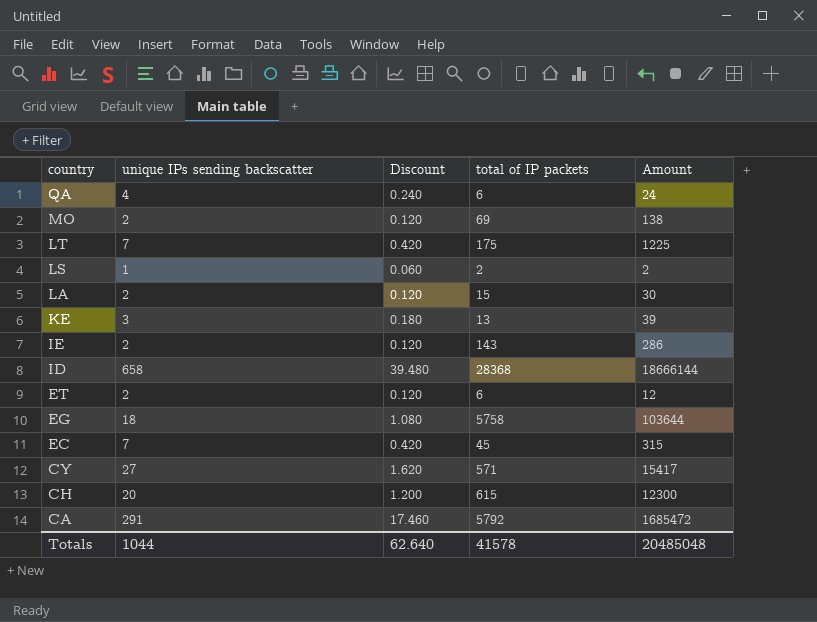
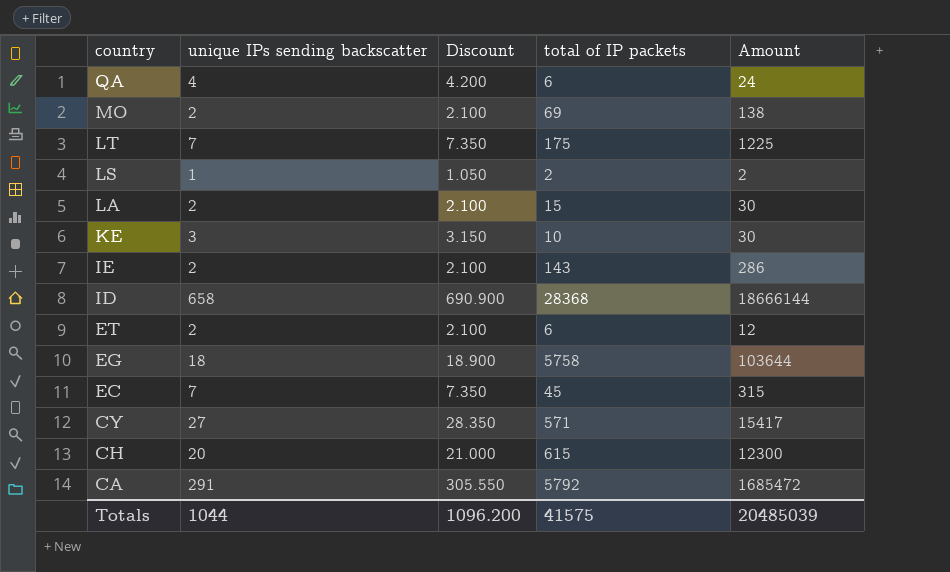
column Discount | formula: [unique IPs sending backscatter] * 0.06 -> [unique IPs sending backscatter] * 1.05
KE | total of IP packets: 13 -> 10
KE | Amount: 39 -> 30
Totals | Discount: 62.640 -> 1096.200
Totals | total of IP packets: 41578 -> 41575
Totals | Amount: 20485048 -> 20485039

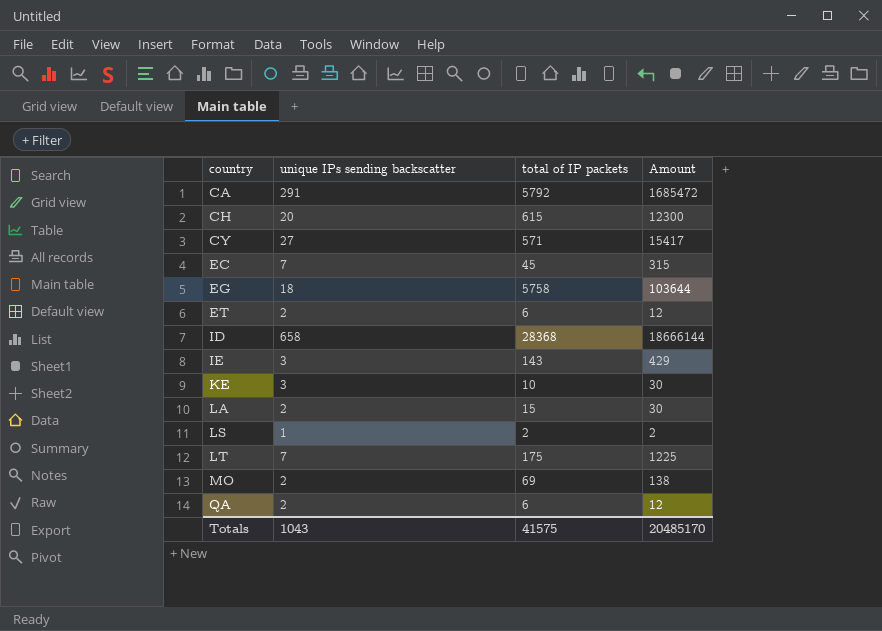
row order: country descending -> country ascending
column Discount | formula: [unique IPs sending backscatter] * 1.05 -> none
IE | unique IPs sending backscatter: 2 -> 3
IE | Amount: 286 -> 429
QA | unique IPs sending backscatter: 4 -> 2
QA | Amount: 24 -> 12
Totals | unique IPs sending backscatter: 1044 -> 1043
Totals | Amount: 20485039 -> 20485170

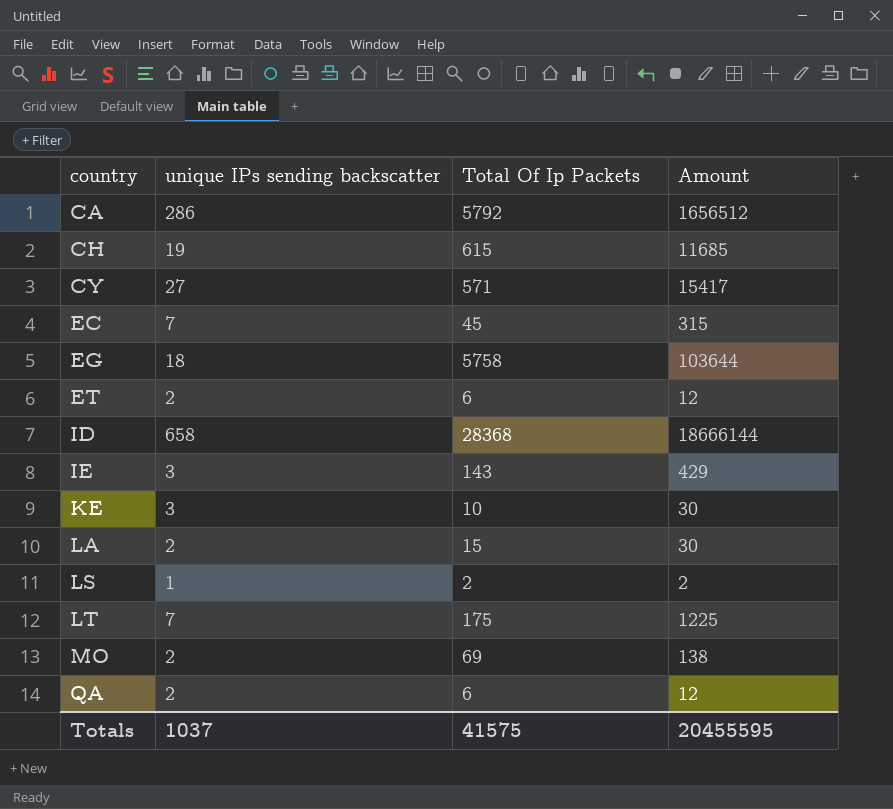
column name: total of IP packets -> Total Of Ip Packets
CA | unique IPs sending backscatter: 291 -> 286
CA | Amount: 1685472 -> 1656512
CH | unique IPs sending backscatter: 20 -> 19
CH | Amount: 12300 -> 11685
Totals | unique IPs sending backscatter: 1043 -> 1037
Totals | Amount: 20485170 -> 20455595

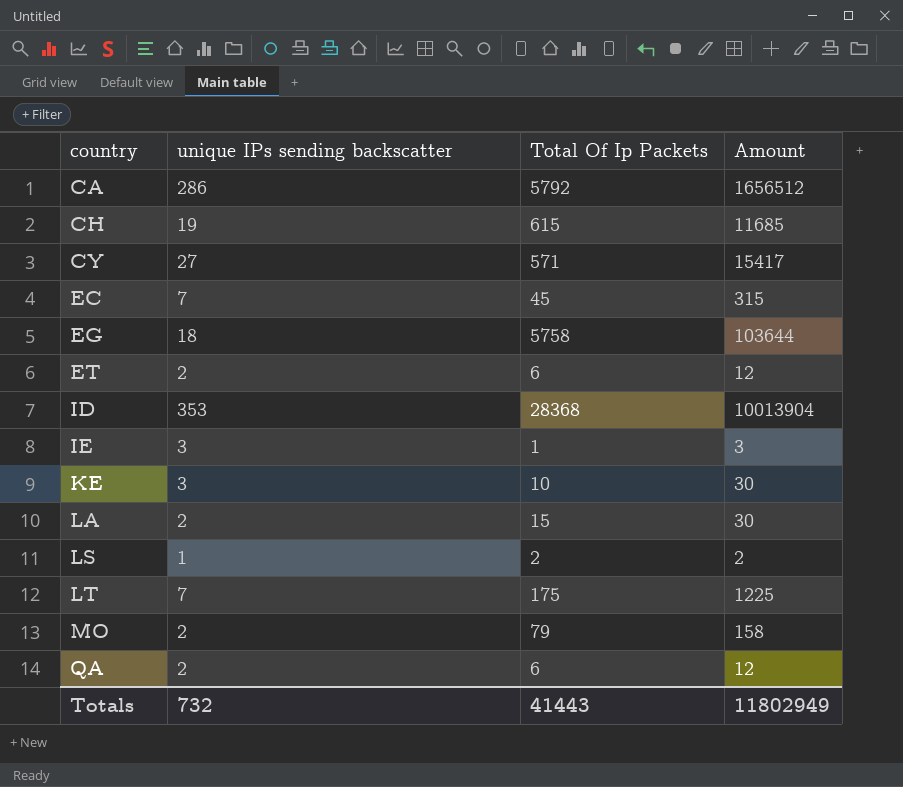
ID | unique IPs sending backscatter: 658 -> 353
ID | Amount: 18666144 -> 10013904
IE | Total Of Ip Packets: 143 -> 1
IE | Amount: 429 -> 3
MO | Total Of Ip Packets: 69 -> 79
MO | Amount: 138 -> 158
Totals | unique IPs sending backscatter: 1037 -> 732
Totals | Total Of Ip Packets: 41575 -> 41443
Totals | Amount: 20455595 -> 11802949

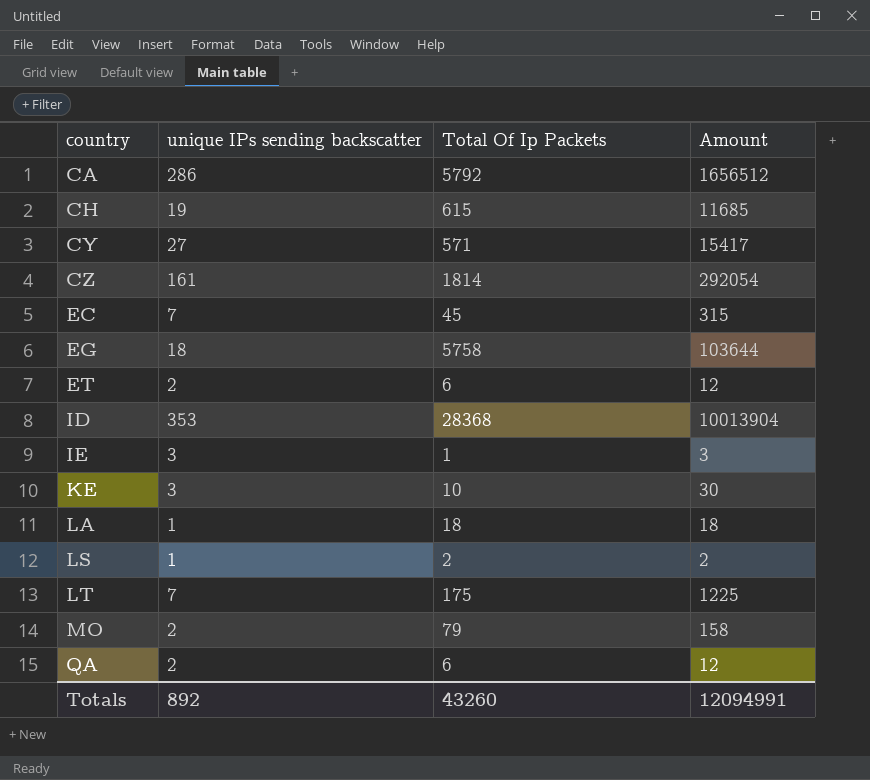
row CZ: none -> 161 | 1814 | 292054
LA | unique IPs sending backscatter: 2 -> 1
LA | Total Of Ip Packets: 15 -> 18
LA | Amount: 30 -> 18
Totals | unique IPs sending backscatter: 732 -> 892
Totals | Total Of Ip Packets: 41443 -> 43260
Totals | Amount: 11802949 -> 12094991

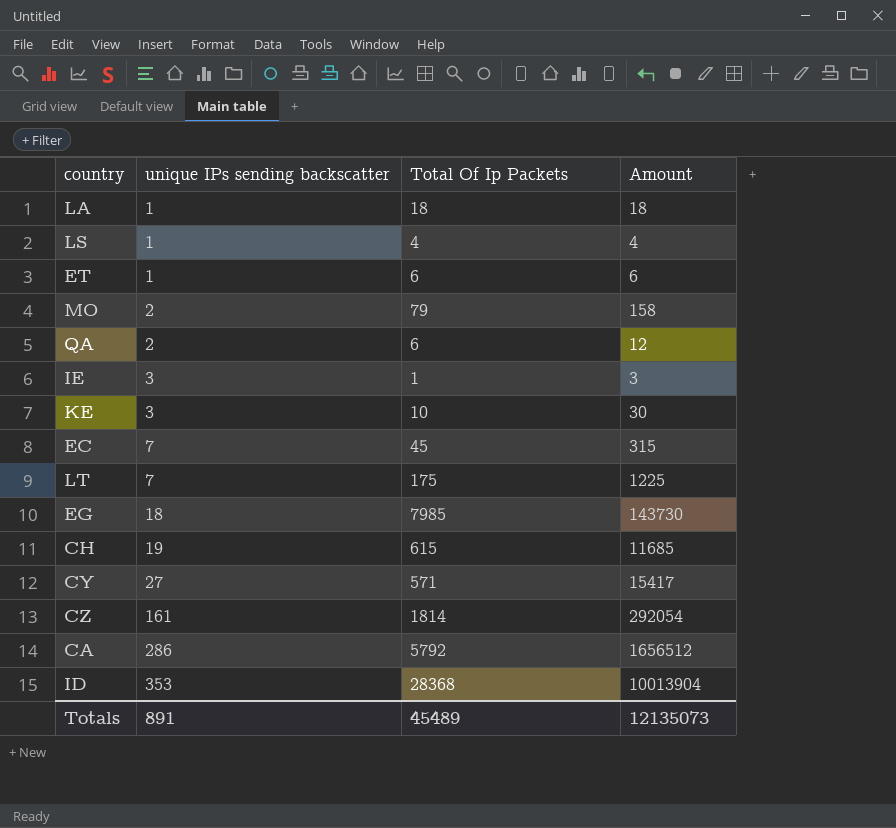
row order: country ascending -> unique IPs sending backscatter ascending
LS | Total Of Ip Packets: 2 -> 4
LS | Amount: 2 -> 4
ET | unique IPs sending backscatter: 2 -> 1
ET | Amount: 12 -> 6
EG | Total Of Ip Packets: 5758 -> 7985
EG | Amount: 103644 -> 143730
Totals | unique IPs sending backscatter: 892 -> 891
Totals | Total Of Ip Packets: 43260 -> 45489
Totals | Amount: 12094991 -> 12135073

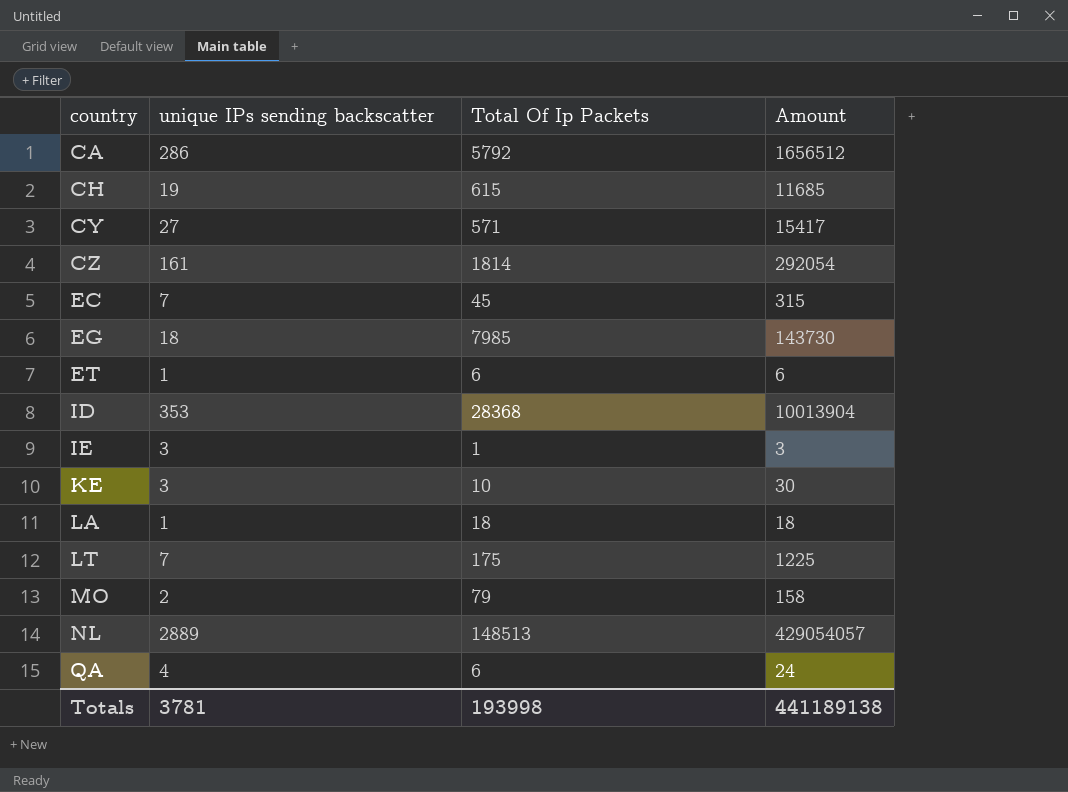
row order: unique IPs sending backscatter ascending -> country ascending
row LS: 1 | 4 | 4 -> none
row NL: none -> 2889 | 148513 | 429054057
QA | unique IPs sending backscatter: 2 -> 4
QA | Amount: 12 -> 24
Totals | unique IPs sending backscatter: 891 -> 3781
Totals | Total Of Ip Packets: 45489 -> 193998
Totals | Amount: 12135073 -> 441189138

